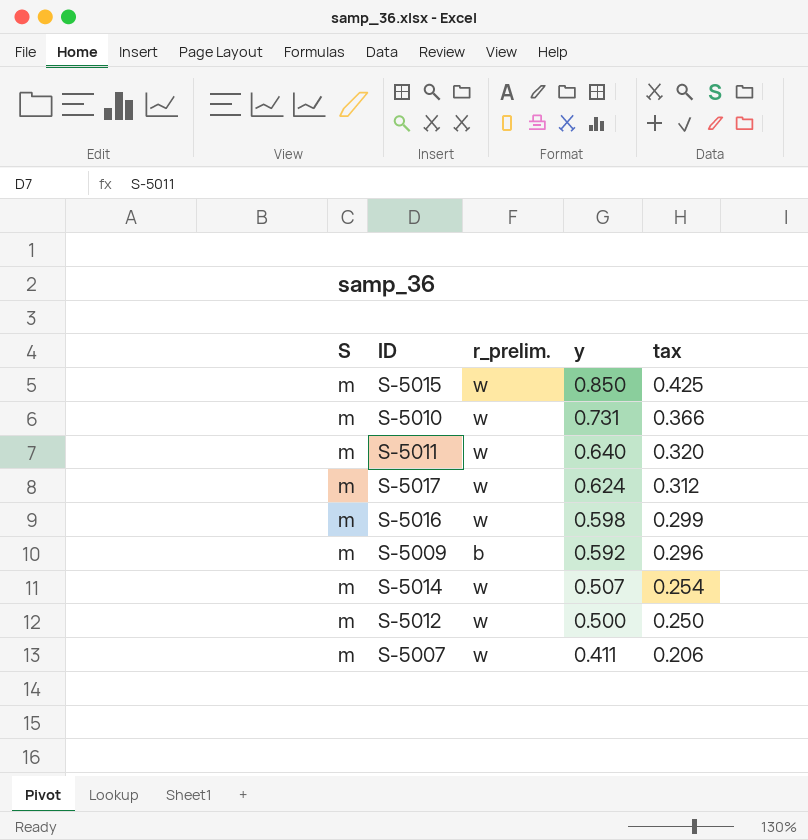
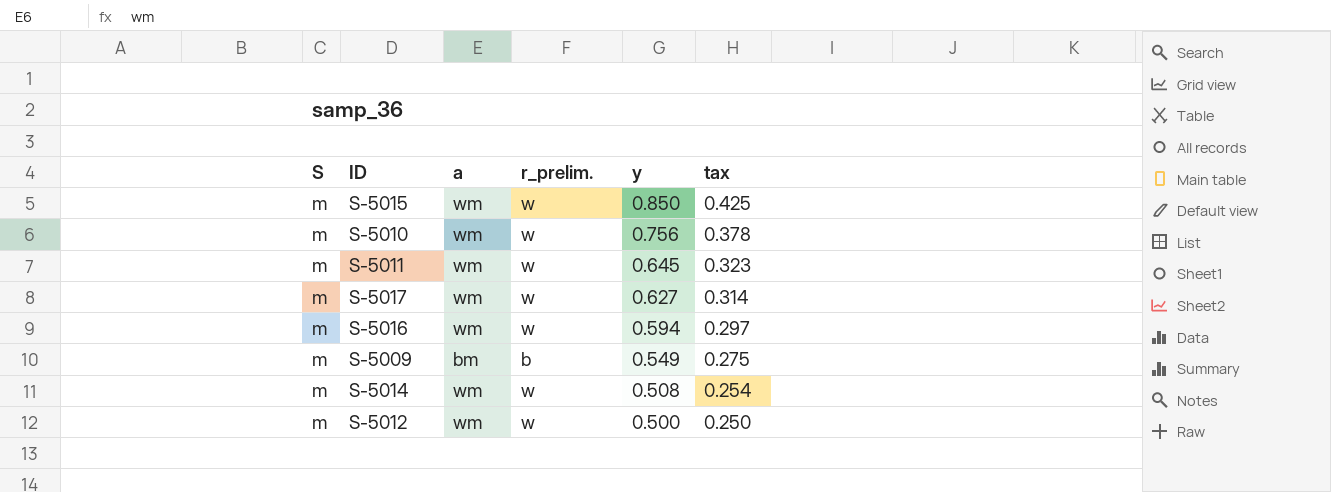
column a | position: none -> 3
row S-5007: m | w | 0.411 | 0.206 -> none
S-5010 | y: 0.731 -> 0.756
S-5010 | tax: 0.366 -> 0.378
S-5011 | y: 0.640 -> 0.645
S-5011 | tax: 0.320 -> 0.323
S-5017 | y: 0.624 -> 0.627
S-5017 | tax: 0.312 -> 0.314
S-5016 | y: 0.598 -> 0.594
S-5016 | tax: 0.299 -> 0.297
S-5009 | y: 0.592 -> 0.549
S-5009 | tax: 0.296 -> 0.275
S-5014 | y: 0.507 -> 0.508

